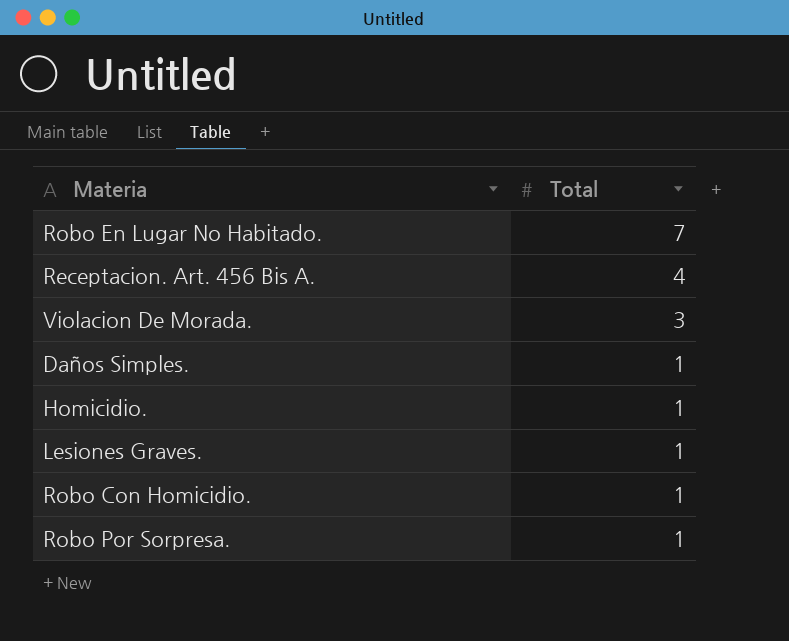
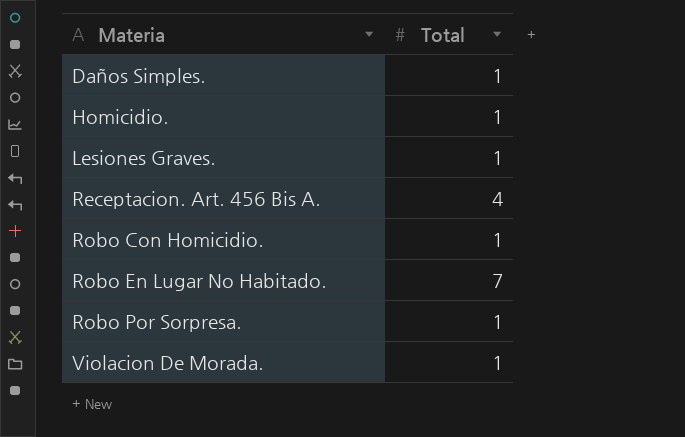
row order: Total descending -> Materia ascending
Violacion De Morada. | Total: 3 -> 1

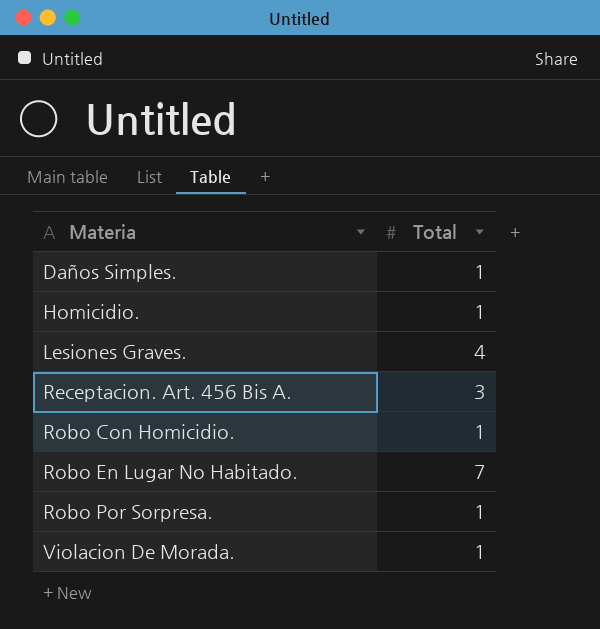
Lesiones Graves. | Total: 1 -> 4
Receptacion. Art. 456 Bis A. | Total: 4 -> 3

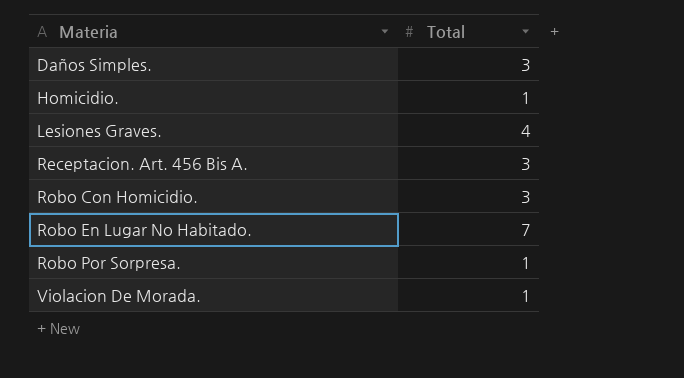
Daños Simples. | Total: 1 -> 3
Robo Con Homicidio. | Total: 1 -> 3

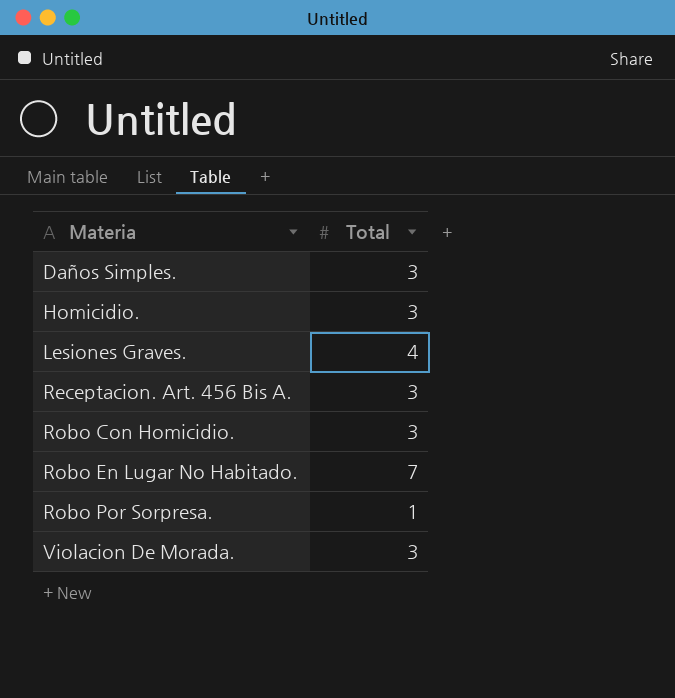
Homicidio. | Total: 1 -> 3
Violacion De Morada. | Total: 1 -> 3

